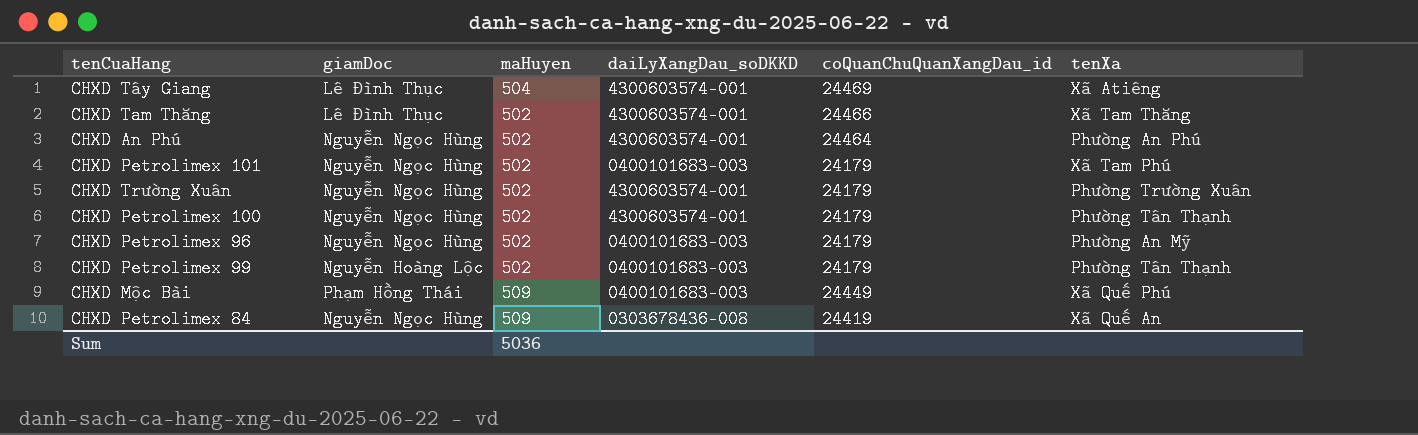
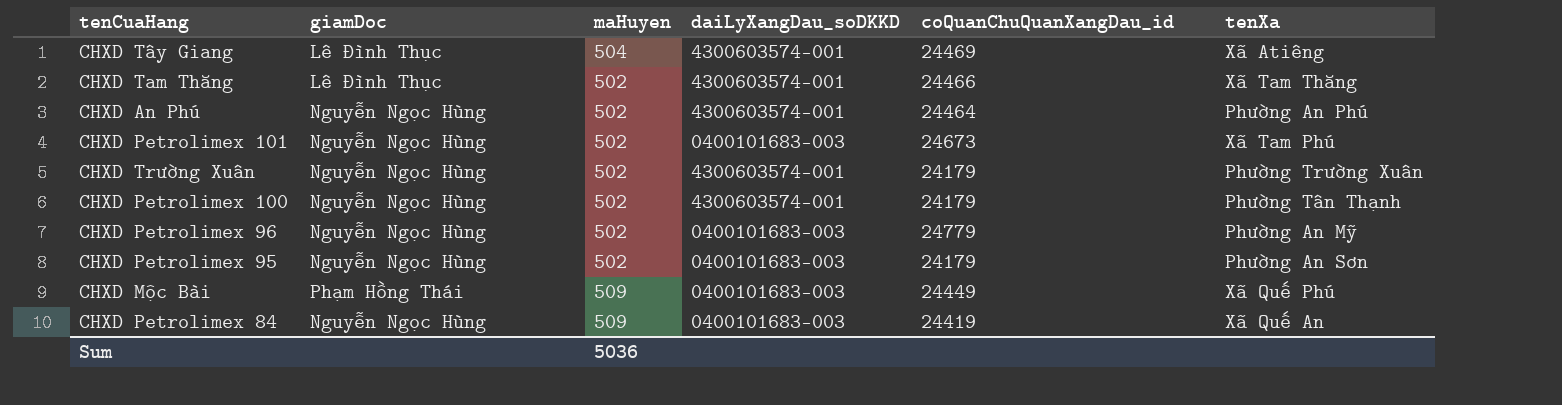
row CHXD Petrolimex 99: Nguyễn Hoàng Lộc | 502 | 0400101683-003 | 24179 | Phường Tân Thạnh -> none
CHXD Petrolimex 101 | coQuanChuQuanXangDau_id: 24179 -> 24673
CHXD Petrolimex 96 | coQuanChuQuanXangDau_id: 24179 -> 24779
row CHXD Petrolimex 95: none -> Nguyễn Ngọc Hùng | 502 | 0400101683-003 | 24179 | Phường An Sơn
CHXD Petrolimex 84 | daiLyXangDau_soDKKD: 0303678436-008 -> 0400101683-003

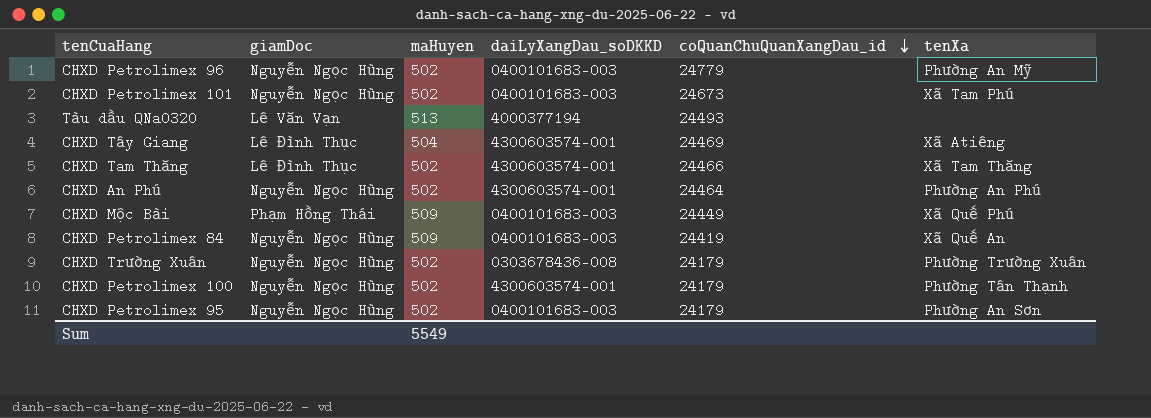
row order: none -> coQuanChuQuanXangDau_id descending
row Tàu dầu QNa0320: none -> Lê Văn Vạn | 513 | 4000377194 | 24493 | none
CHXD Trường Xuân | daiLyXangDau_soDKKD: 4300603574-001 -> 0303678436-008
Sum | maHuyen: 5036 -> 5549

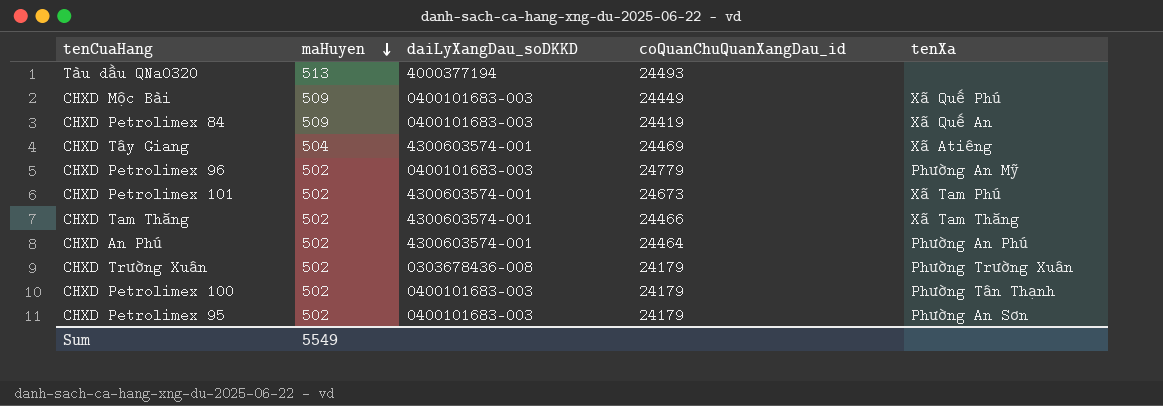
row order: coQuanChuQuanXangDau_id descending -> maHuyen descending
column giamDoc | position: 2 -> none
CHXD Petrolimex 101 | daiLyXangDau_soDKKD: 0400101683-003 -> 4300603574-001
CHXD Petrolimex 100 | daiLyXangDau_soDKKD: 4300603574-001 -> 0400101683-003

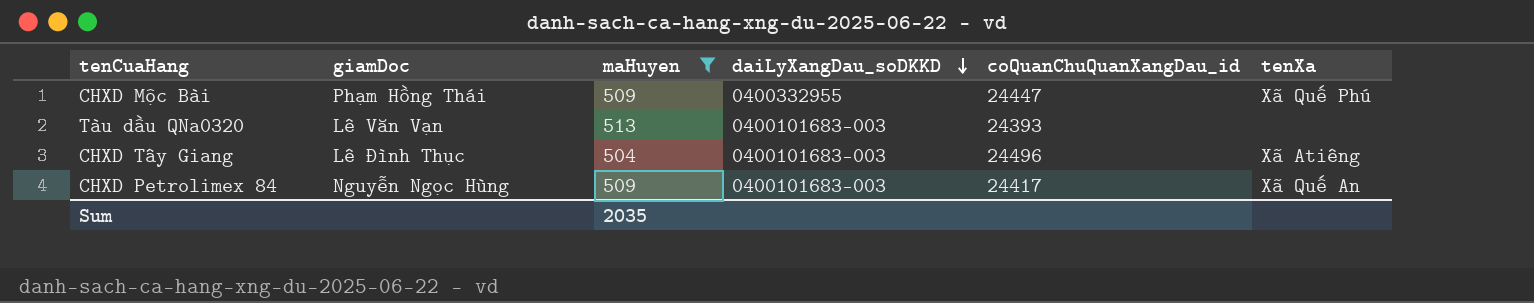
filter: none -> maHuyen != 502
row order: maHuyen descending -> daiLyXangDau_soDKKD descending
column giamDoc | position: none -> 2
CHXD Mộc Bài | daiLyXangDau_soDKKD: 0400101683-003 -> 0400332955
CHXD Mộc Bài | coQuanChuQuanXangDau_id: 24449 -> 24447
Tàu dầu QNa0320 | daiLyXangDau_soDKKD: 4000377194 -> 0400101683-003
Tàu dầu QNa0320 | coQuanChuQuanXangDau_id: 24493 -> 24393
CHXD Tây Giang | daiLyXangDau_soDKKD: 4300603574-001 -> 0400101683-003
CHXD Tây Giang | coQuanChuQuanXangDau_id: 24469 -> 24496
CHXD Petrolimex 84 | coQuanChuQuanXangDau_id: 24419 -> 24417
Sum | maHuyen: 5549 -> 2035

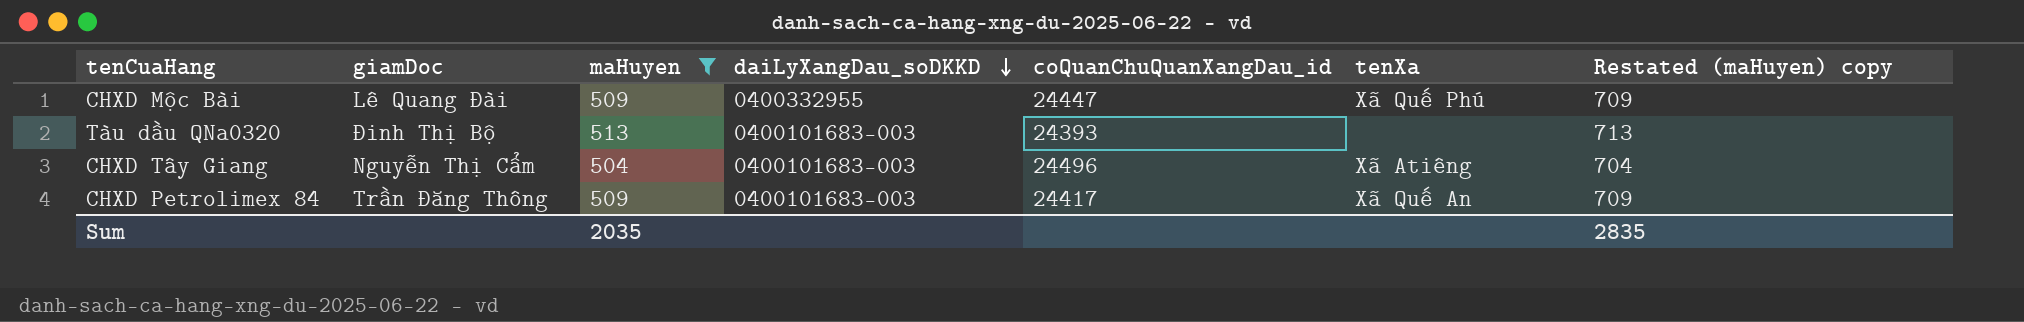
column Restated (maHuyen) copy | formula: none -> [maHuyen] + 200
CHXD Mộc Bài | giamDoc: Phạm Hồng Thái -> Lê Quang Đài
Tàu dầu QNa0320 | giamDoc: Lê Văn Vạn -> Đinh Thị Bộ
CHXD Tây Giang | giamDoc: Lê Đình Thục -> Nguyễn Thị Cẩm
CHXD Petrolimex 84 | giamDoc: Nguyễn Ngọc Hùng -> Trần Đăng Thông

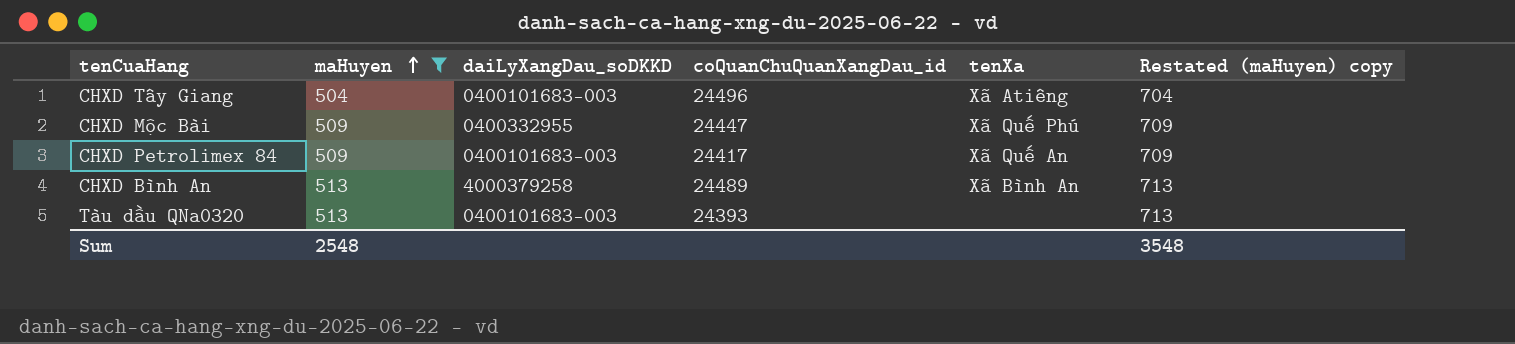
row order: daiLyXangDau_soDKKD descending -> maHuyen ascending
column giamDoc | position: 2 -> none
row CHXD Bình An: none -> 513 | 4000379258 | 24489 | Xã Bình An | 713
Sum | maHuyen: 2035 -> 2548
Sum | Restated (maHuyen) copy: 2835 -> 3548

